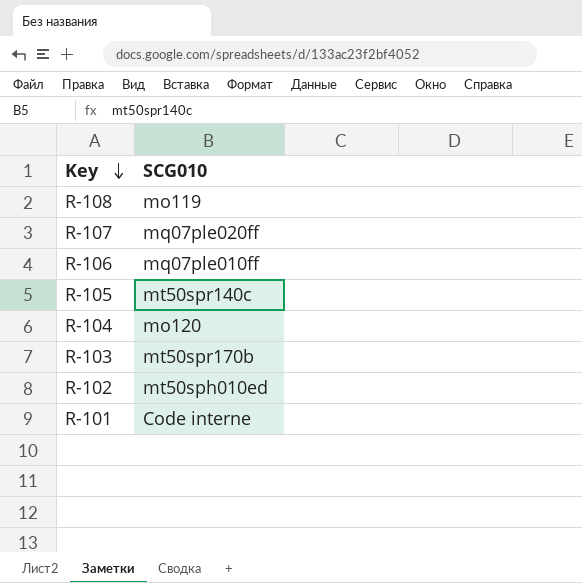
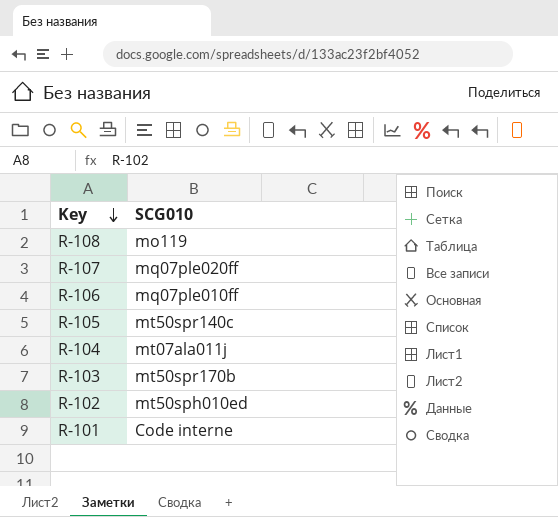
R-104 | SCG010: mo120 -> mt07ala011j

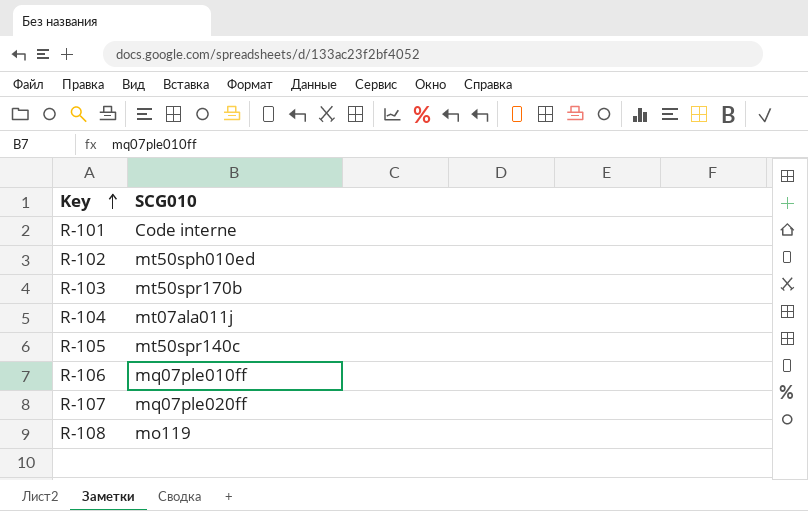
row order: Key descending -> Key ascending

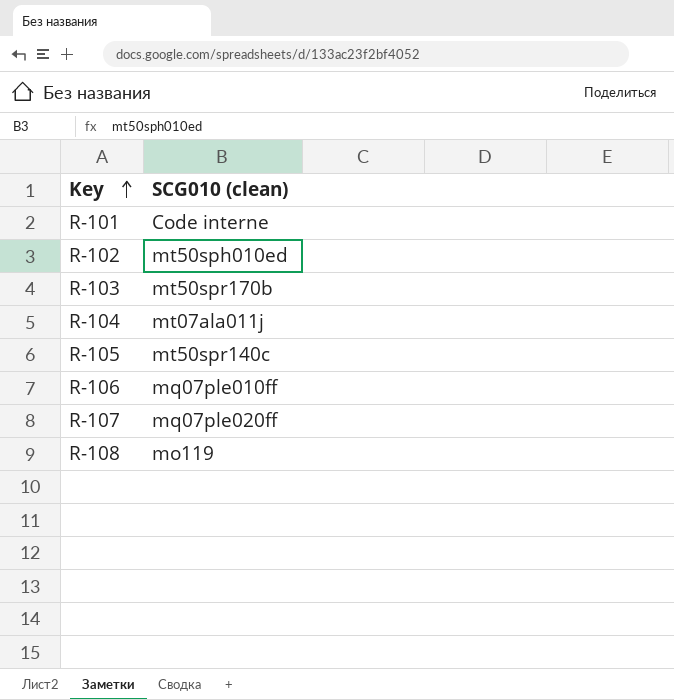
column name: SCG010 -> SCG010 (clean)

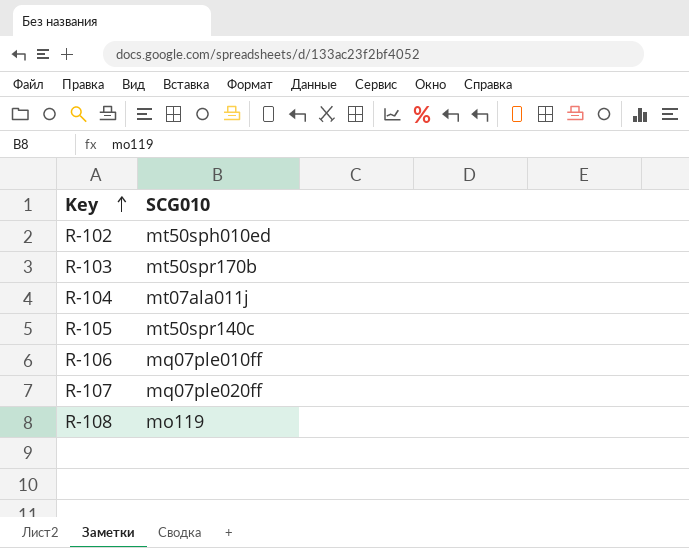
column name: SCG010 (clean) -> SCG010
row R-101: Code interne -> none

